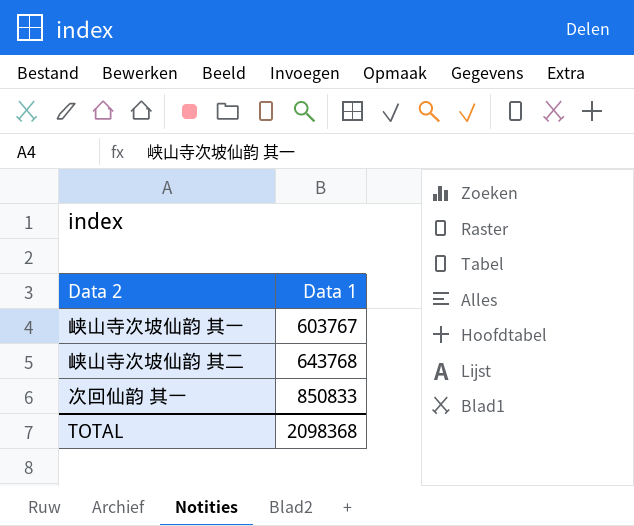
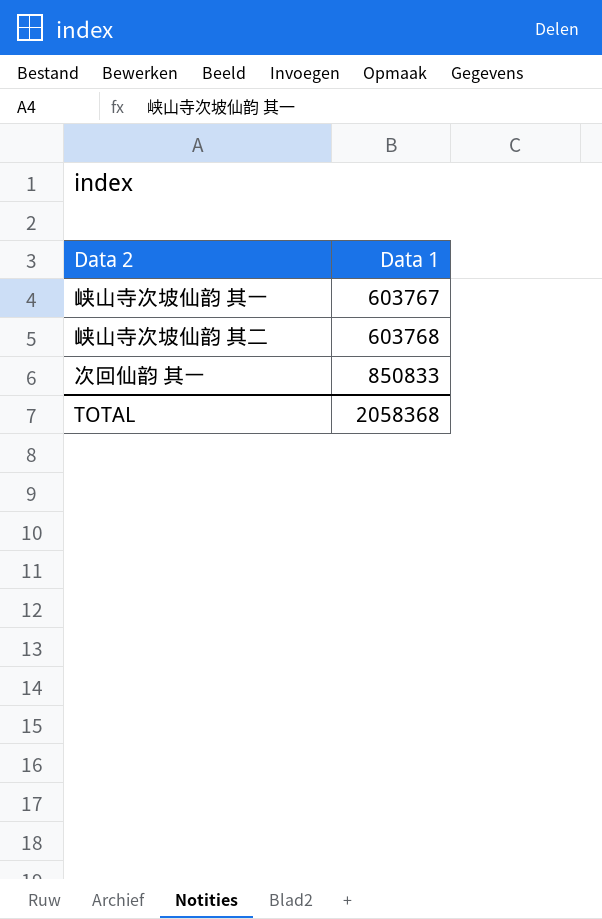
峡山寺次坡仙韵 其二 | Data 1: 643768 -> 603768
TOTAL | Data 1: 2098368 -> 2058368

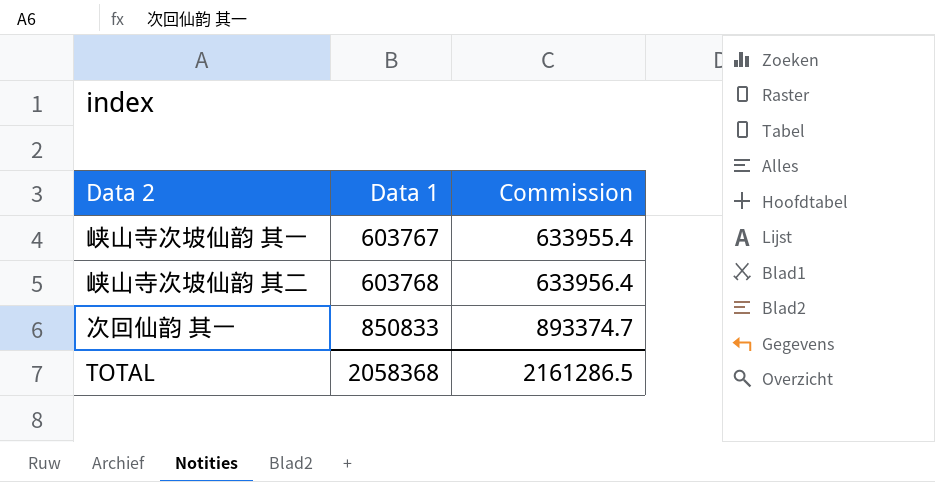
column Commission | formula: none -> [Data 1] * 1.05

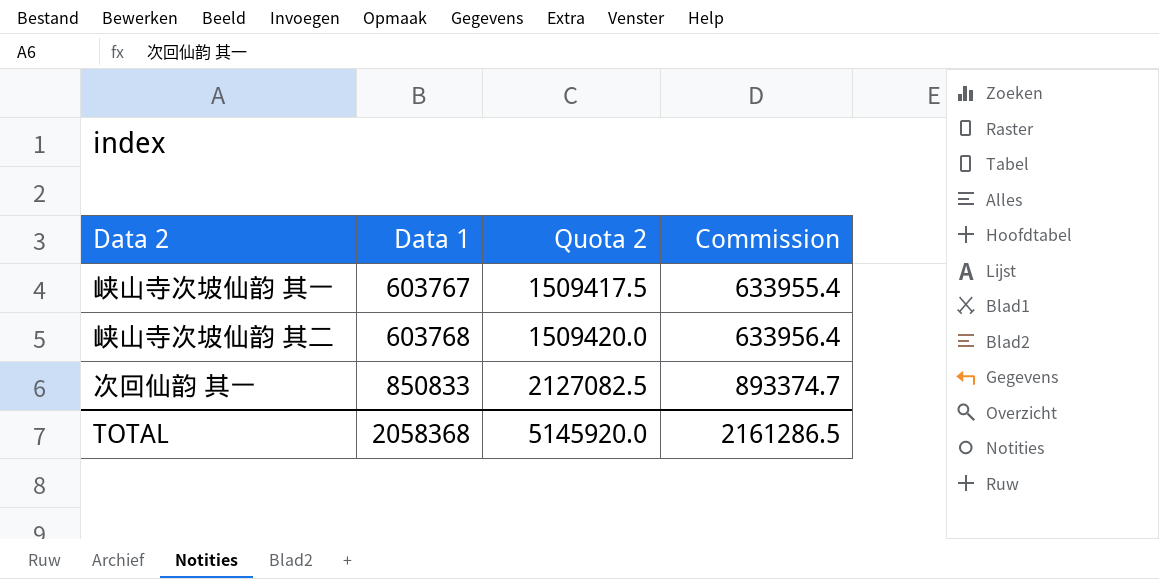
column Quota 2 | formula: none -> [Data 1] * 2.5

